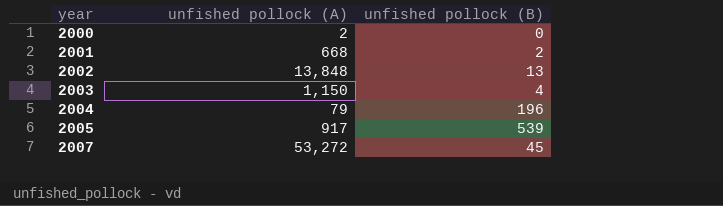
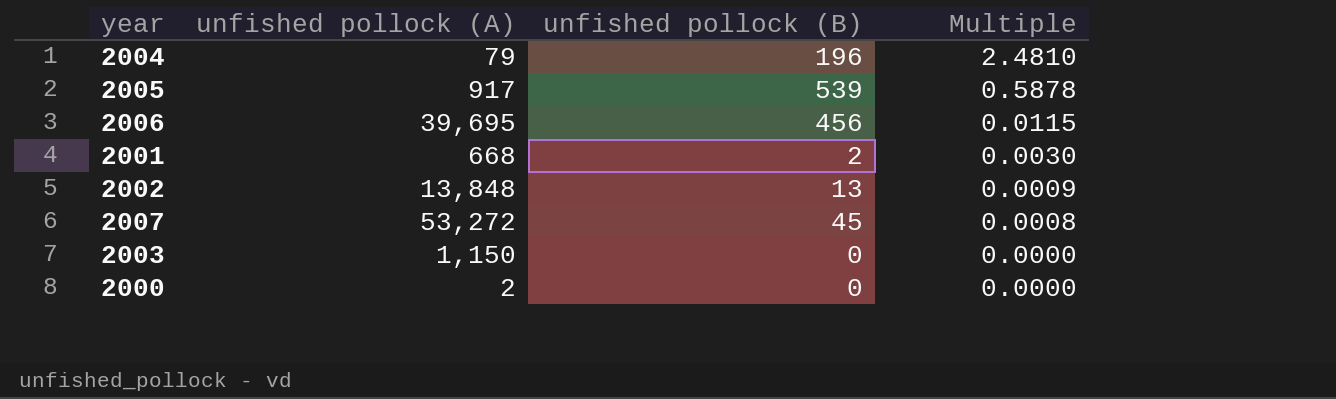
row order: year ascending -> Multiple descending
column Multiple | formula: none -> [unfished pollock (B)] / [unfished pollock (A)]
row 2006: none -> 39,695 | 456 | 0.0115
2003 | unfished pollock (B): 4 -> 0

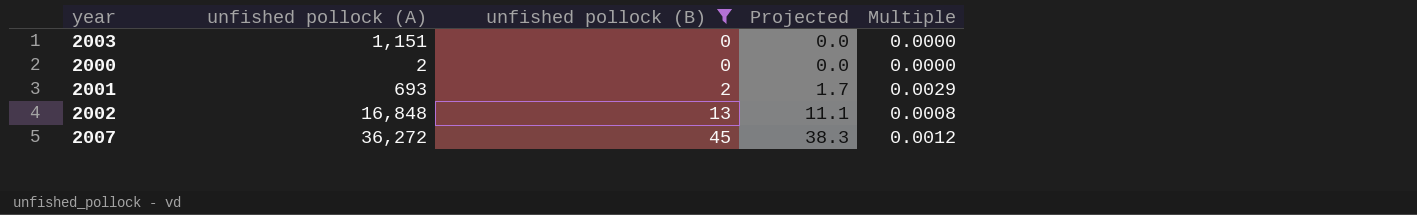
filter: none -> unfished pollock (B) <= 45
row order: Multiple descending -> unfished pollock (B) ascending
column Projected | formula: none -> [unfished pollock (B)] * 0.85
2003 | unfished pollock (A): 1,150 -> 1,151
2001 | unfished pollock (A): 668 -> 693
2001 | Multiple: 0.0030 -> 0.0029
2002 | unfished pollock (A): 13,848 -> 16,848
2002 | Multiple: 0.0009 -> 0.0008
2007 | unfished pollock (A): 53,272 -> 36,272
2007 | Multiple: 0.0008 -> 0.0012

